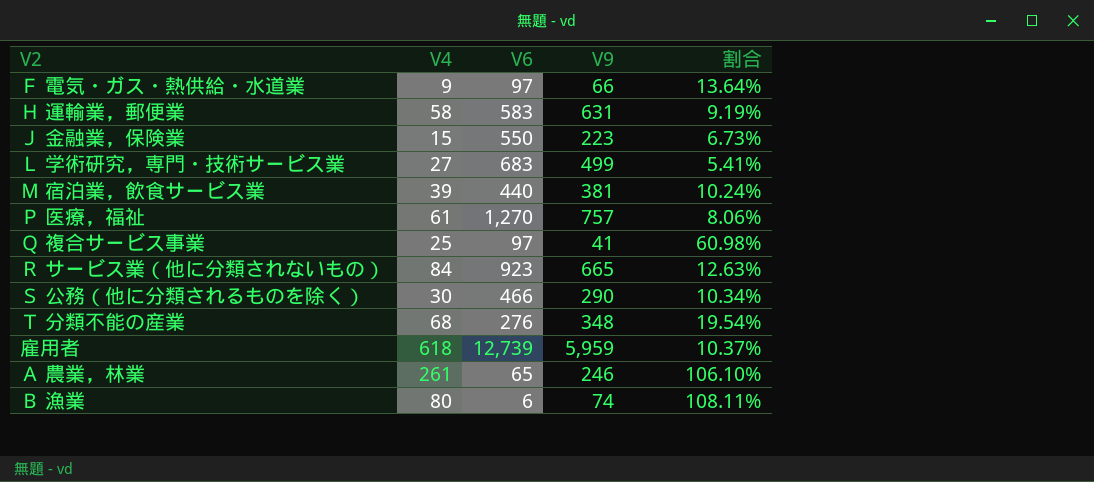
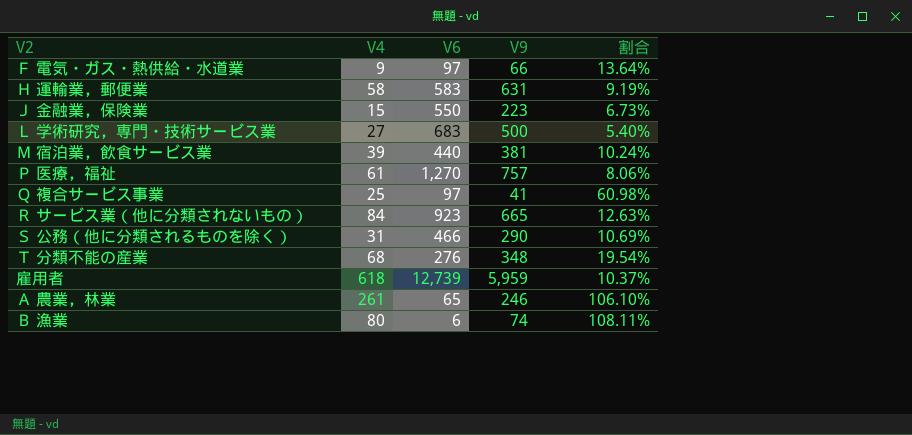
Ｌ 学術研究，専門・技術サービス業 | V9: 499 -> 500
Ｌ 学術研究，専門・技術サービス業 | 割合: 5.41% -> 5.40%
Ｓ 公務（他に分類されるものを除く） | V4: 30 -> 31
Ｓ 公務（他に分類されるものを除く） | 割合: 10.34% -> 10.69%

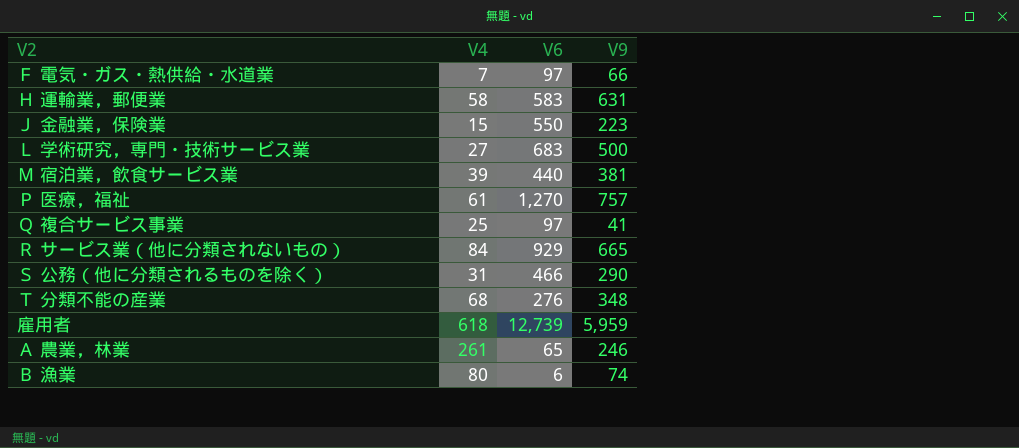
column 割合 | formula: [V4] / [V9] -> none
Ｆ 電気・ガス・熱供給・水道業 | V4: 9 -> 7
Ｒ サービス業（他に分類されないもの） | V6: 923 -> 929

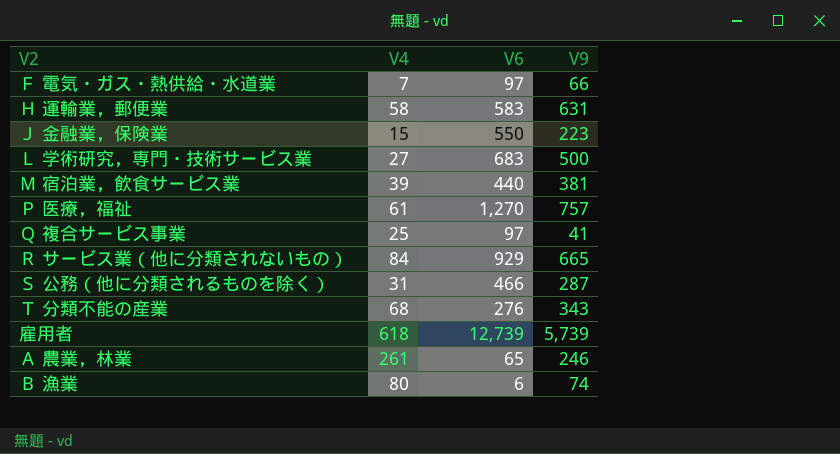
Ｓ 公務（他に分類されるものを除く） | V9: 290 -> 287
Ｔ 分類不能の産業 | V9: 348 -> 343
雇用者 | V9: 5,959 -> 5,739

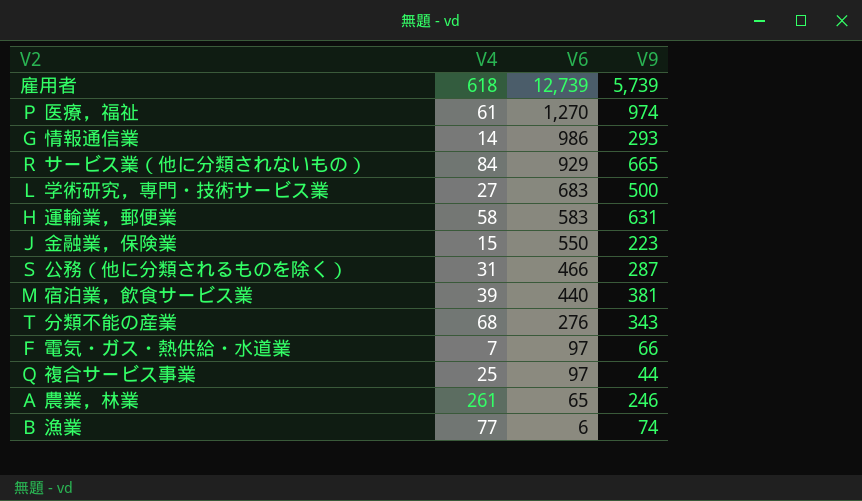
row order: none -> V6 descending
Ｐ 医療，福祉 | V9: 757 -> 974
row Ｇ 情報通信業: none -> 14 | 986 | 293
Ｑ 複合サービス事業 | V9: 41 -> 44
Ｂ 漁業 | V4: 80 -> 77

